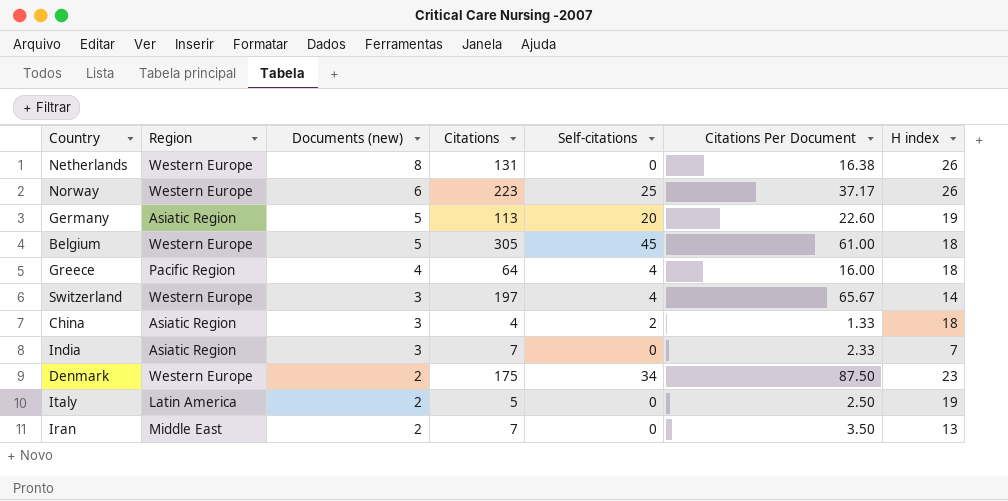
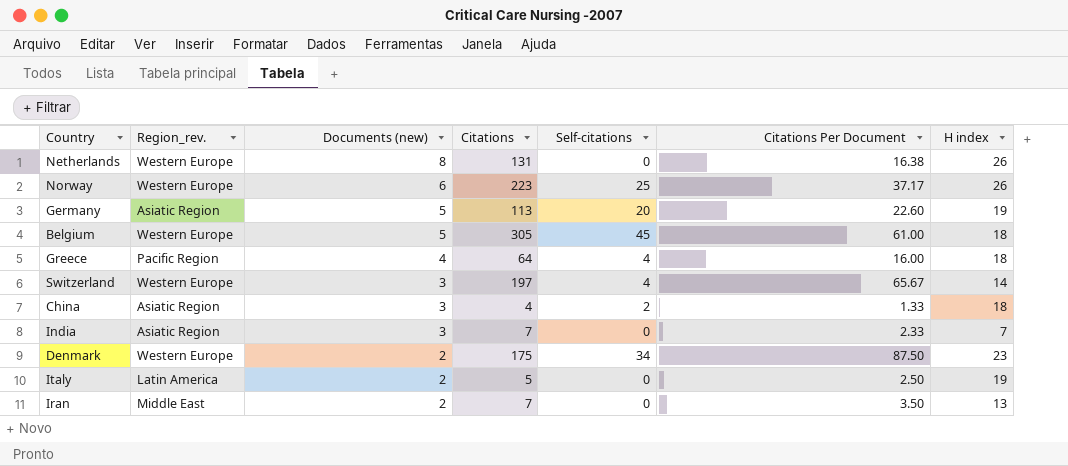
column name: Region -> Region_rev.

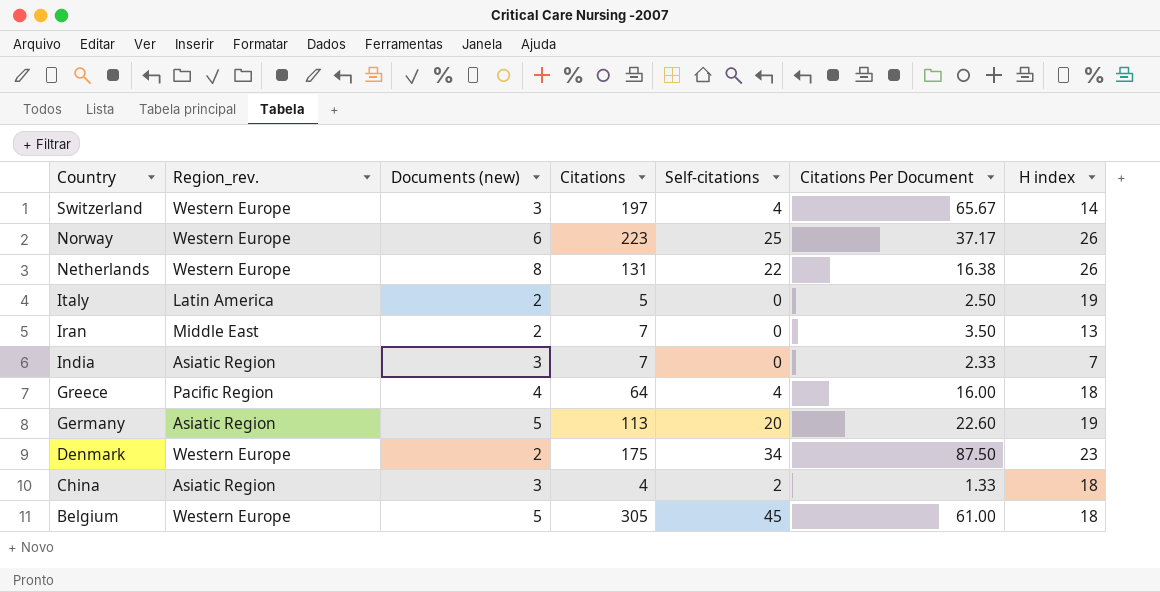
row order: Documents (new) descending -> Country descending
Netherlands | Self-citations: 0 -> 22

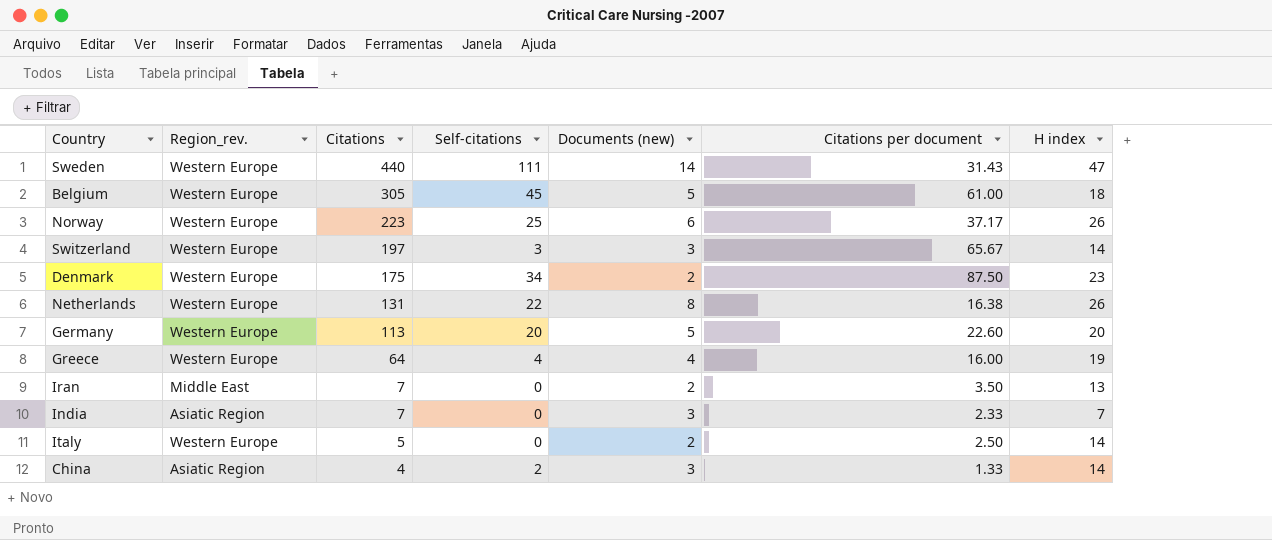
row order: Country descending -> Citations descending
column Documents (new) | position: 3 -> 5
column name: Citations Per Document -> Citations per document
row Sweden: none -> Western Europe | 440 | 111 | 14 | 31.43 | 47
Switzerland | Self-citations: 4 -> 3
Germany | Region_rev.: Asiatic Region -> Western Europe
Germany | H index: 19 -> 20
Greece | Region_rev.: Pacific Region -> Western Europe
Greece | H index: 18 -> 19
Italy | Region_rev.: Latin America -> Western Europe
Italy | H index: 19 -> 14
China | H index: 18 -> 14

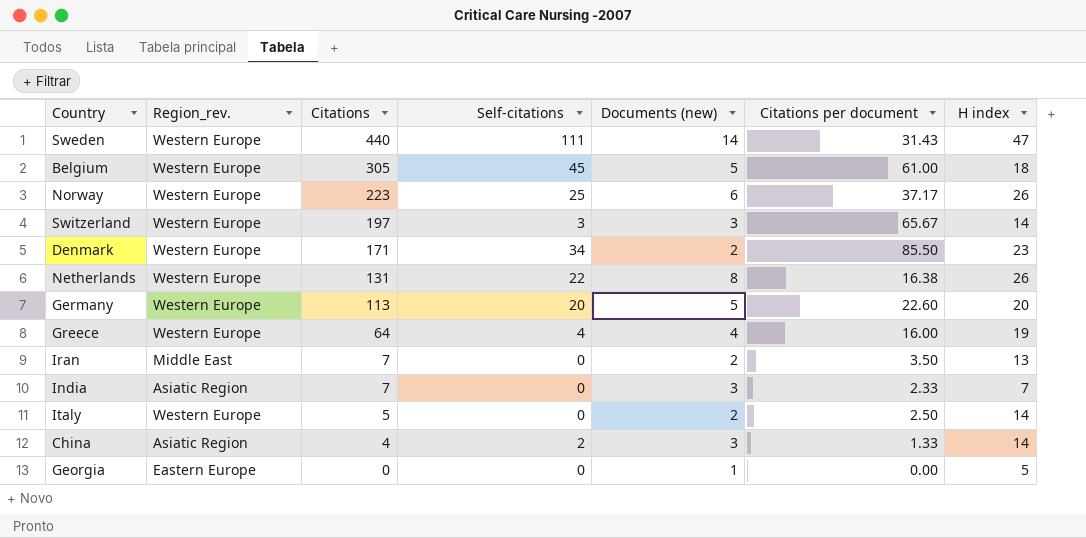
Denmark | Citations: 175 -> 171
Denmark | Citations per document: 87.50 -> 85.50
row Georgia: none -> Eastern Europe | 0 | 0 | 1 | 0.00 | 5

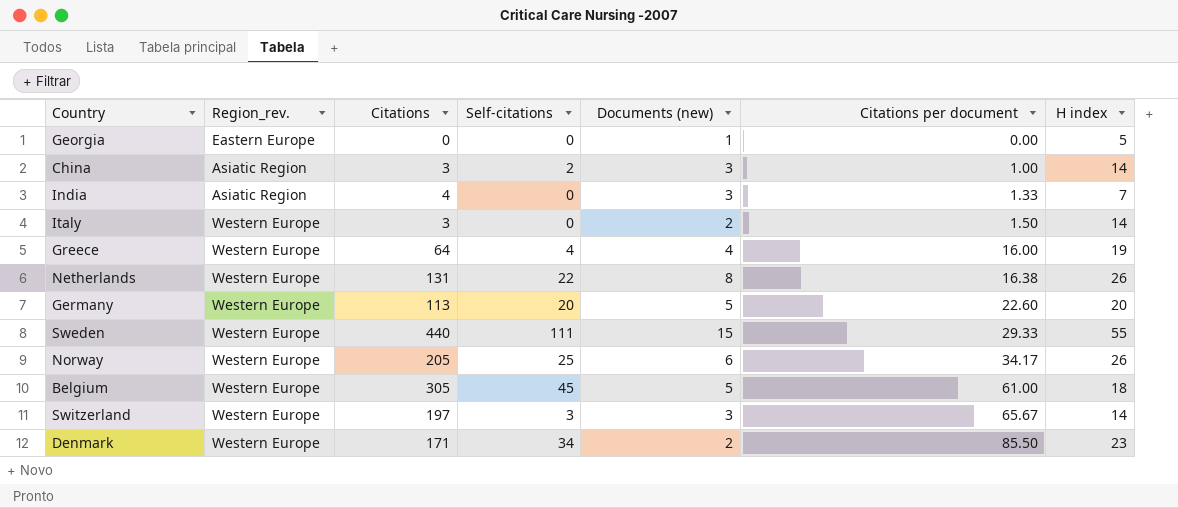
row order: Citations descending -> Citations per document ascending
row Iran: Middle East | 7 | 0 | 2 | 3.50 | 13 -> none
China | Citations: 4 -> 3
China | Citations per document: 1.33 -> 1.00
India | Citations: 7 -> 4
India | Citations per document: 2.33 -> 1.33
Italy | Citations: 5 -> 3
Italy | Citations per document: 2.50 -> 1.50
Sweden | Documents (new): 14 -> 15
Sweden | Citations per document: 31.43 -> 29.33
Sweden | H index: 47 -> 55
Norway | Citations: 223 -> 205
Norway | Citations per document: 37.17 -> 34.17

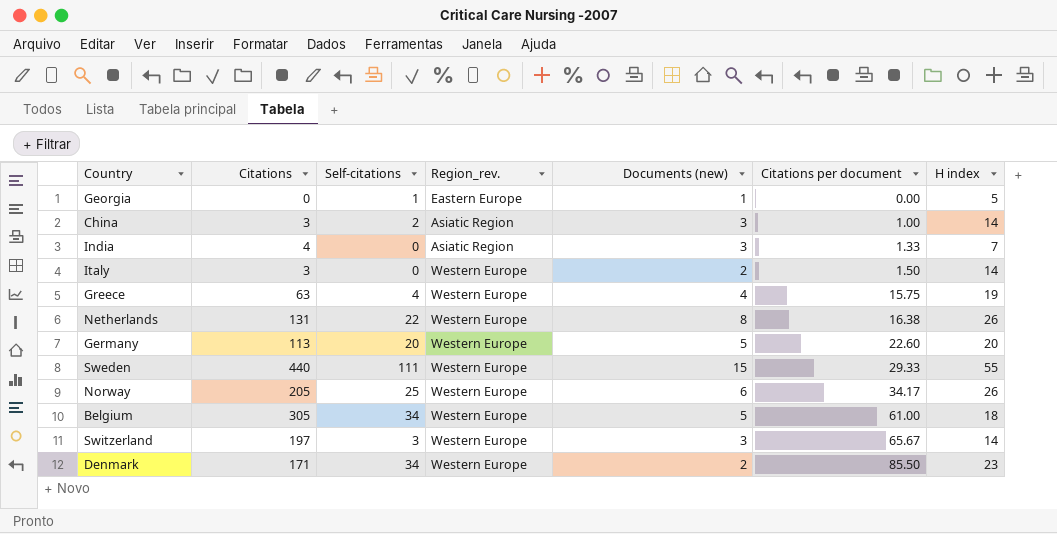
column Region_rev. | position: 2 -> 4
Georgia | Self-citations: 0 -> 1
Greece | Citations: 64 -> 63
Greece | Citations per document: 16.00 -> 15.75
Belgium | Self-citations: 45 -> 34

